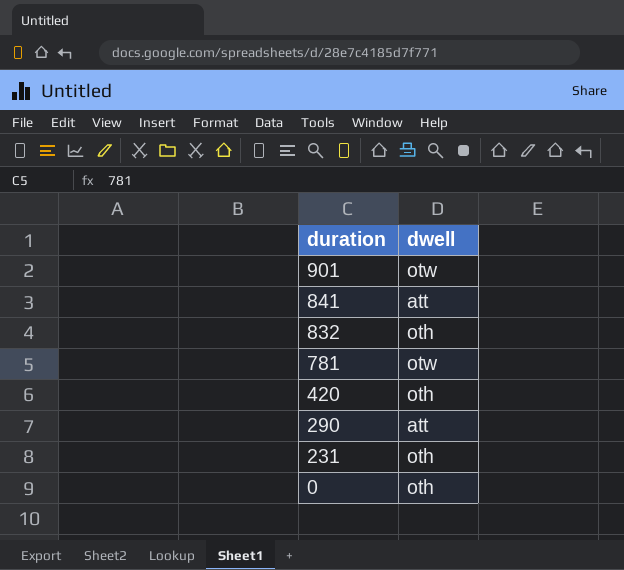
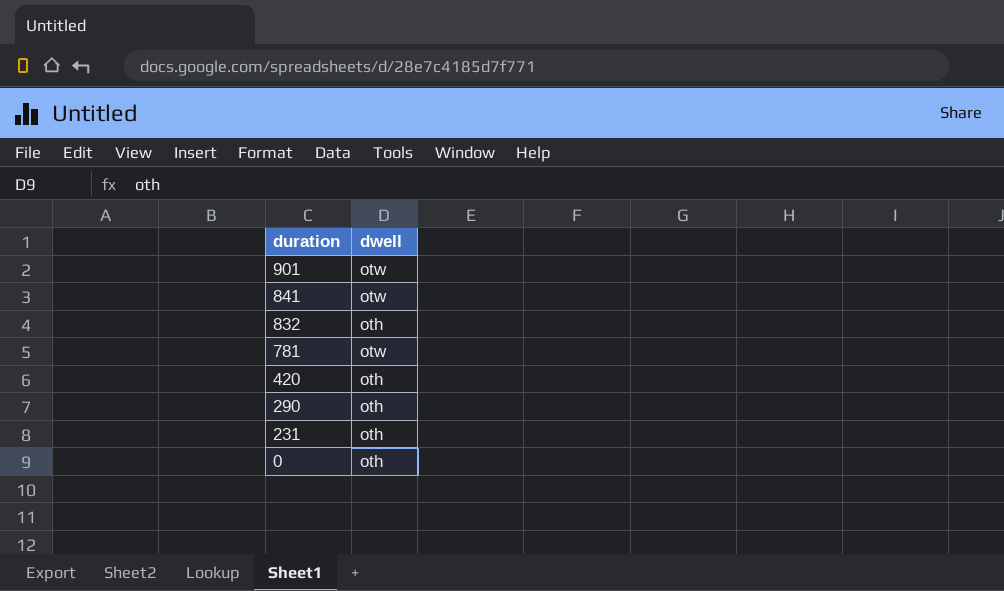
841 | dwell: att -> otw
290 | dwell: att -> oth

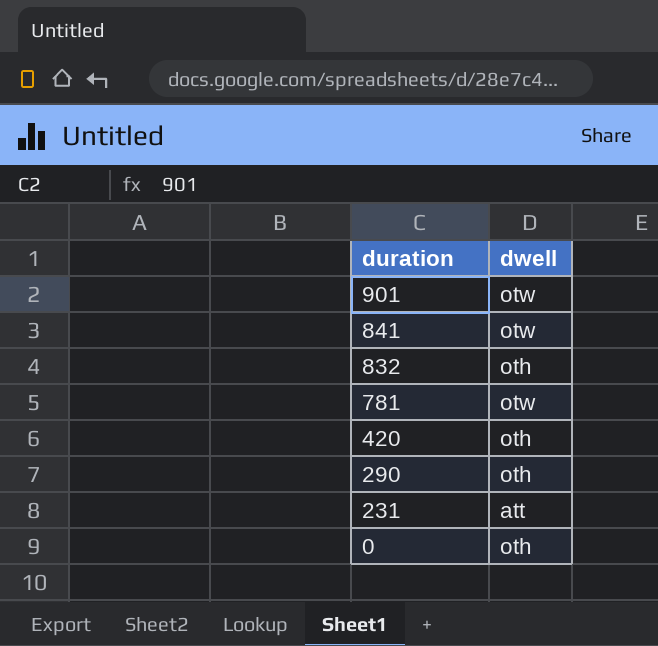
231 | dwell: oth -> att

